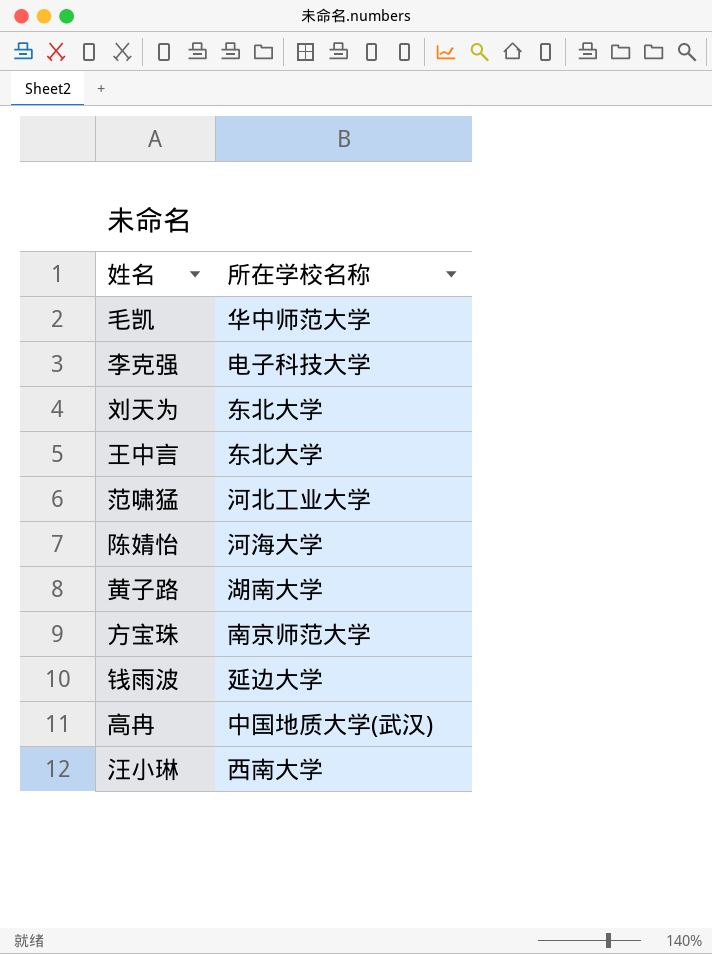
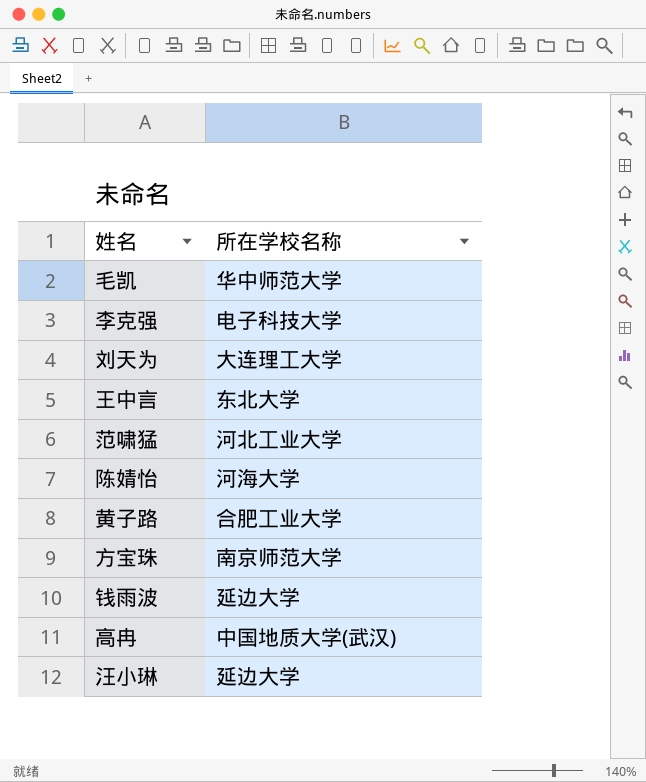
刘天为 | 所在学校名称: 东北大学 -> 大连理工大学
黄子路 | 所在学校名称: 湖南大学 -> 合肥工业大学
汪小琳 | 所在学校名称: 西南大学 -> 延边大学

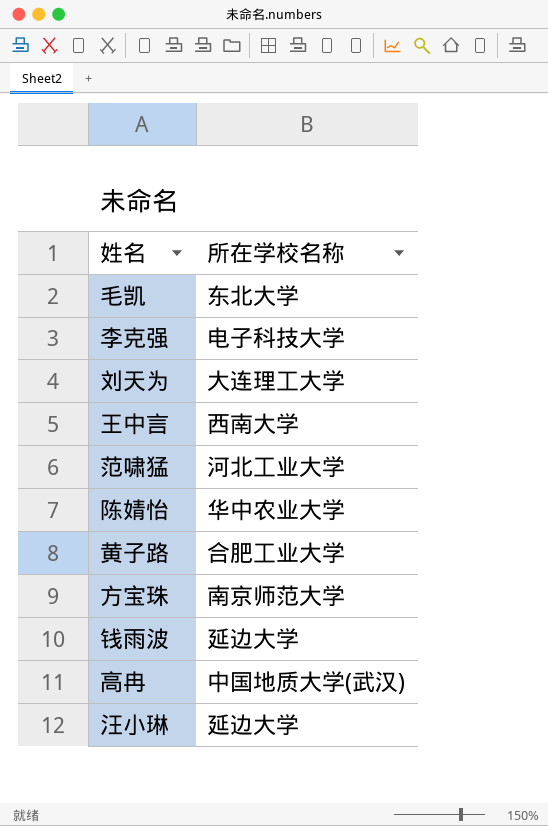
毛凯 | 所在学校名称: 华中师范大学 -> 东北大学
王中言 | 所在学校名称: 东北大学 -> 西南大学
陈婧怡 | 所在学校名称: 河海大学 -> 华中农业大学

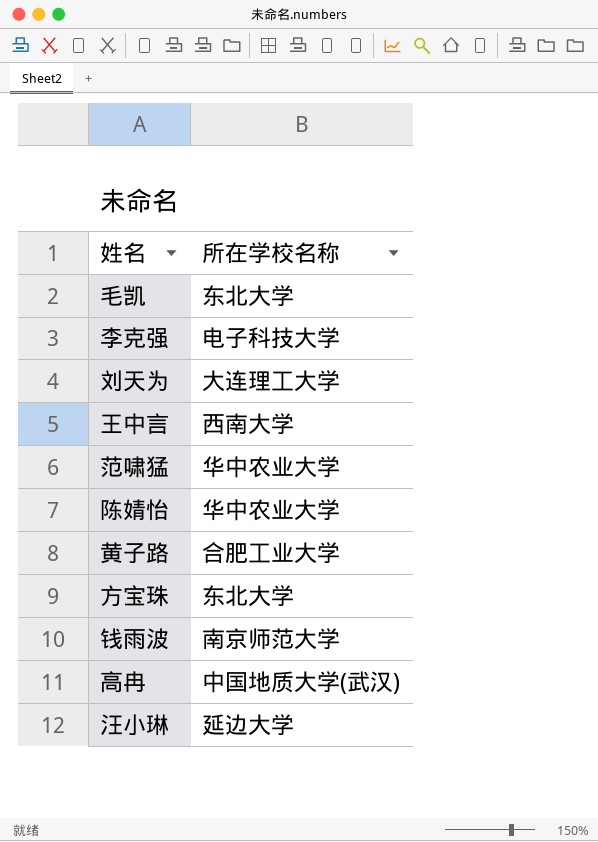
范啸猛 | 所在学校名称: 河北工业大学 -> 华中农业大学
方宝珠 | 所在学校名称: 南京师范大学 -> 东北大学
钱雨波 | 所在学校名称: 延边大学 -> 南京师范大学

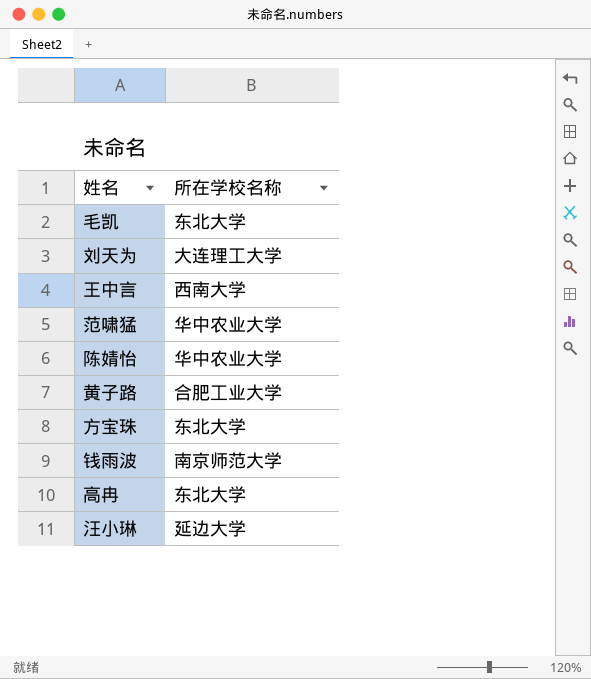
row 李克强: 电子科技大学 -> none
高冉 | 所在学校名称: 中国地质大学(武汉) -> 东北大学

